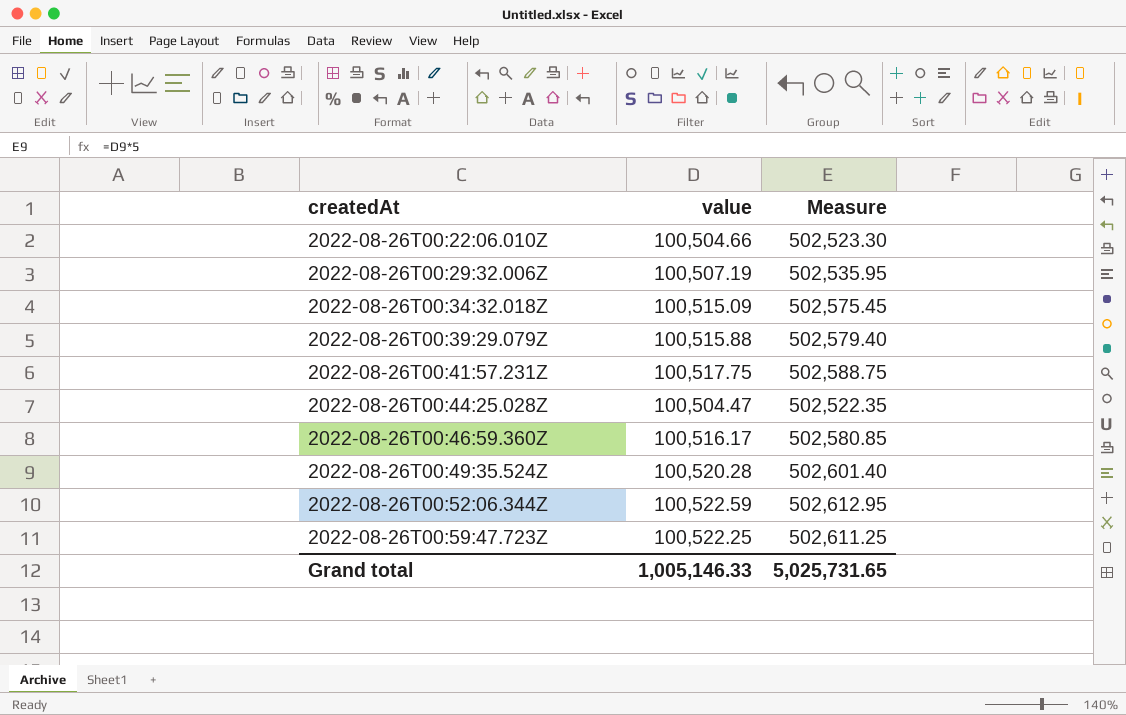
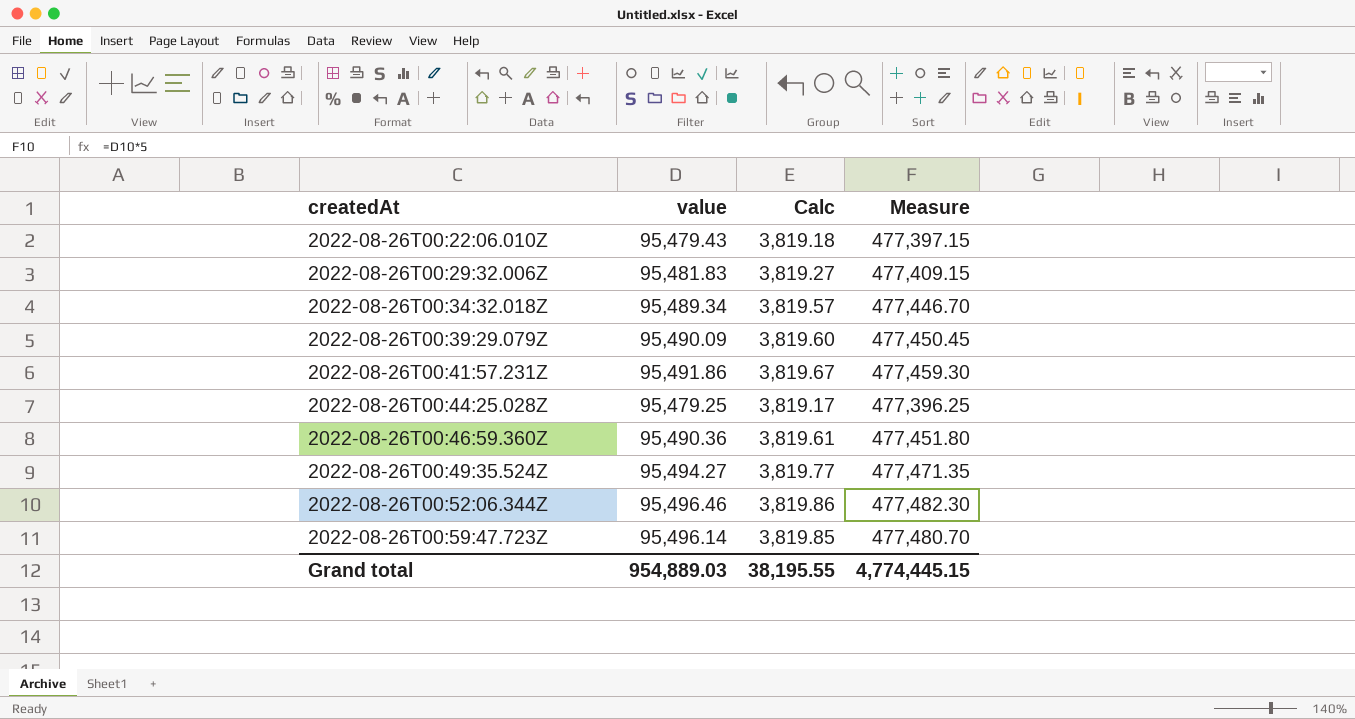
column Calc | formula: none -> [value] * 0.04
2022-08-26T00:22:06.010Z | value: 100,504.66 -> 95,479.43
2022-08-26T00:22:06.010Z | Measure: 502,523.30 -> 477,397.15
2022-08-26T00:29:32.006Z | value: 100,507.19 -> 95,481.83
2022-08-26T00:29:32.006Z | Measure: 502,535.95 -> 477,409.15
2022-08-26T00:34:32.018Z | value: 100,515.09 -> 95,489.34
2022-08-26T00:34:32.018Z | Measure: 502,575.45 -> 477,446.70
2022-08-26T00:39:29.079Z | value: 100,515.88 -> 95,490.09
2022-08-26T00:39:29.079Z | Measure: 502,579.40 -> 477,450.45
2022-08-26T00:41:57.231Z | value: 100,517.75 -> 95,491.86
2022-08-26T00:41:57.231Z | Measure: 502,588.75 -> 477,459.30
2022-08-26T00:44:25.028Z | value: 100,504.47 -> 95,479.25
2022-08-26T00:44:25.028Z | Measure: 502,522.35 -> 477,396.25
2022-08-26T00:46:59.360Z | value: 100,516.17 -> 95,490.36
2022-08-26T00:46:59.360Z | Measure: 502,580.85 -> 477,451.80
2022-08-26T00:49:35.524Z | value: 100,520.28 -> 95,494.27
2022-08-26T00:49:35.524Z | Measure: 502,601.40 -> 477,471.35
2022-08-26T00:52:06.344Z | value: 100,522.59 -> 95,496.46
2022-08-26T00:52:06.344Z | Measure: 502,612.95 -> 477,482.30
2022-08-26T00:59:47.723Z | value: 100,522.25 -> 95,496.14
2022-08-26T00:59:47.723Z | Measure: 502,611.25 -> 477,480.70
Grand total | value: 1,005,146.33 -> 954,889.03
Grand total | Measure: 5,025,731.65 -> 4,774,445.15

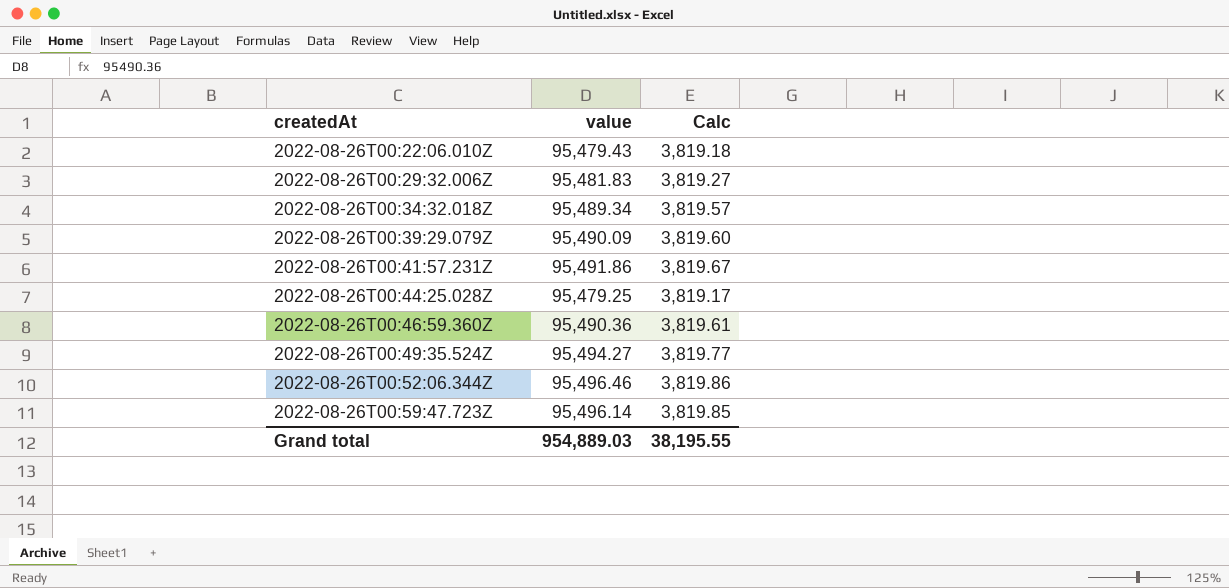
column Measure | formula: [value] * 5 -> none

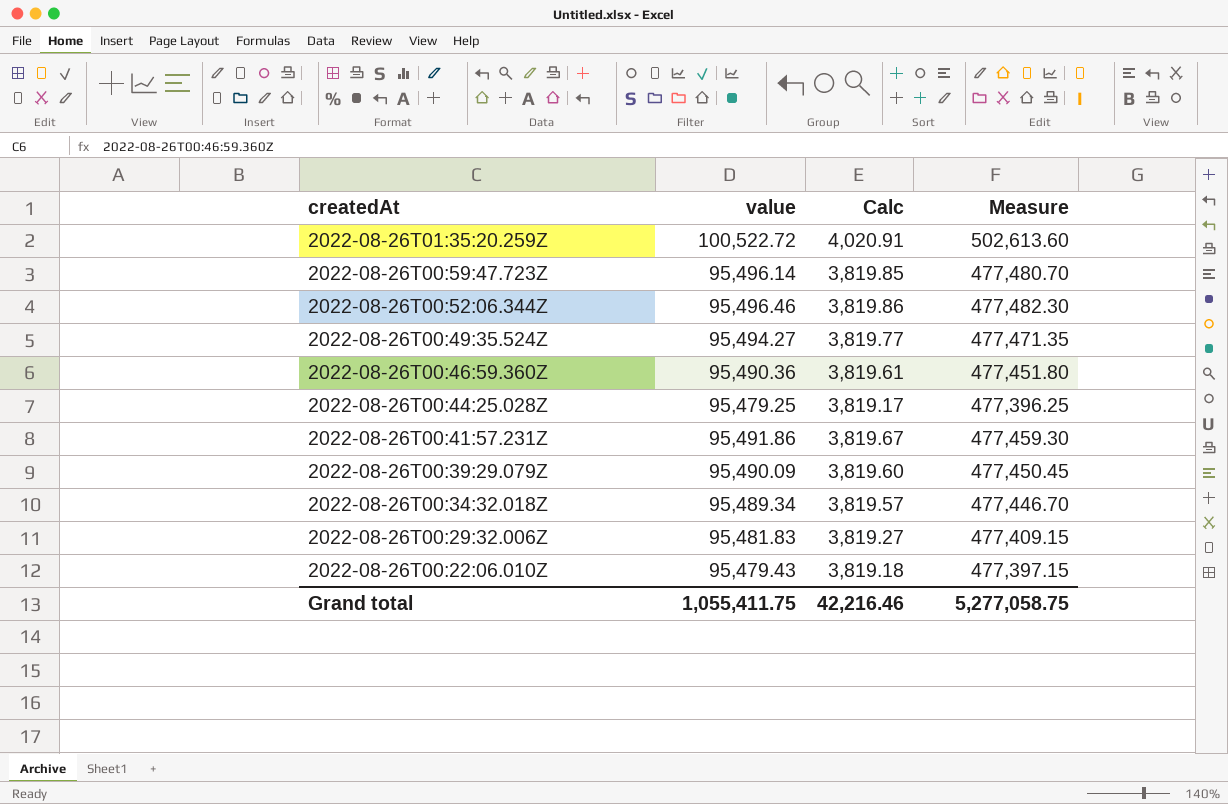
row order: createdAt ascending -> createdAt descending
column Measure | formula: none -> [value] * 5
row 2022-08-26T01:35:20.259Z: none -> 100,522.72 | 4,020.91 | 502,613.60
Grand total | value: 954,889.03 -> 1,055,411.75
Grand total | Calc: 38,195.55 -> 42,216.46

